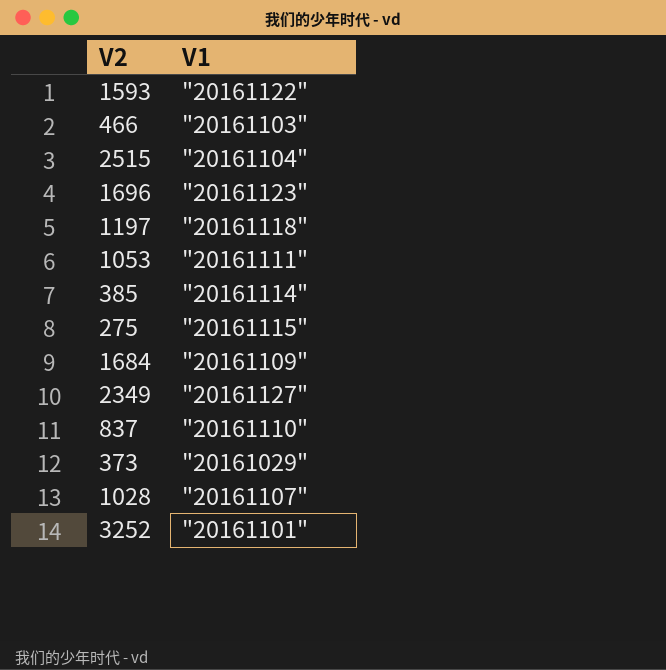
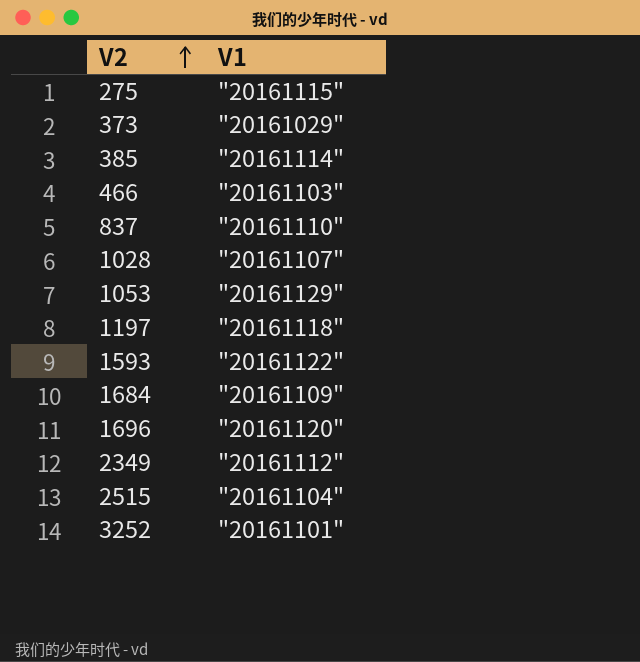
row order: none -> V2 ascending
1053 | V1: "20161111" -> "20161129"
1696 | V1: "20161123" -> "20161120"
2349 | V1: "20161127" -> "20161112"

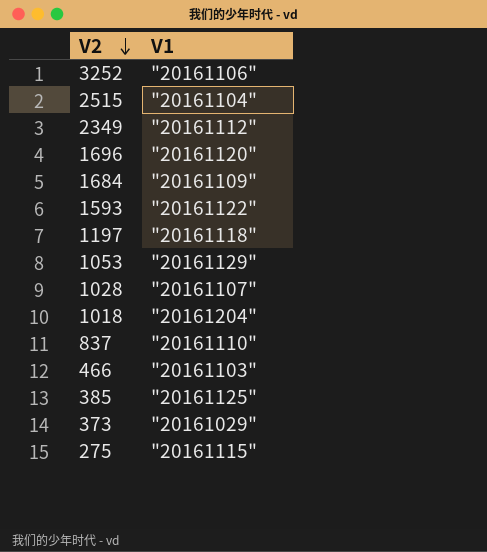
row order: V2 ascending -> V2 descending
3252 | V1: "20161101" -> "20161106"
row 1018: none -> "20161204"
385 | V1: "20161114" -> "20161125"

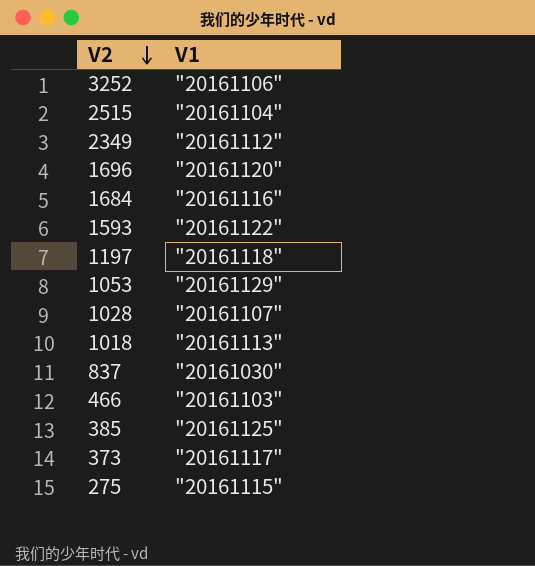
1684 | V1: "20161109" -> "20161116"
1018 | V1: "20161204" -> "20161113"
837 | V1: "20161110" -> "20161030"
373 | V1: "20161029" -> "20161117"

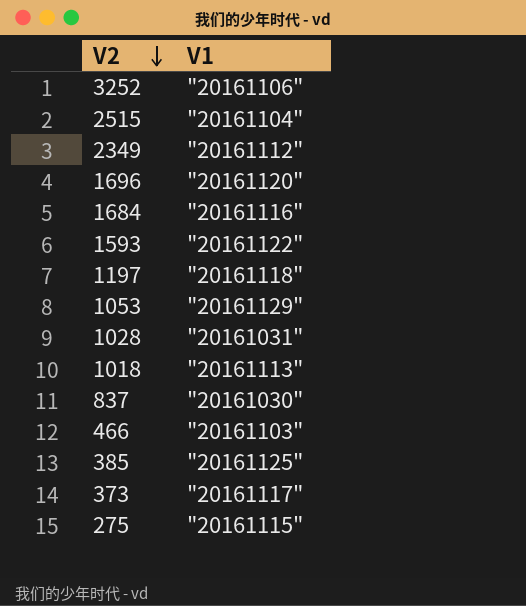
1028 | V1: "20161107" -> "20161031"

